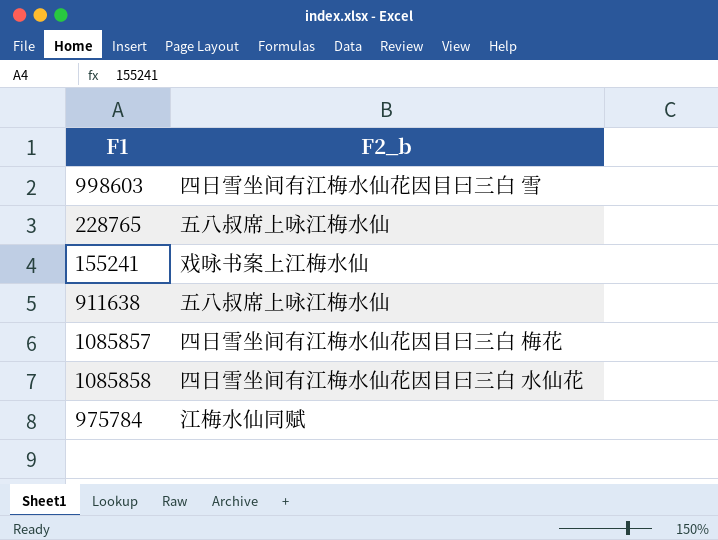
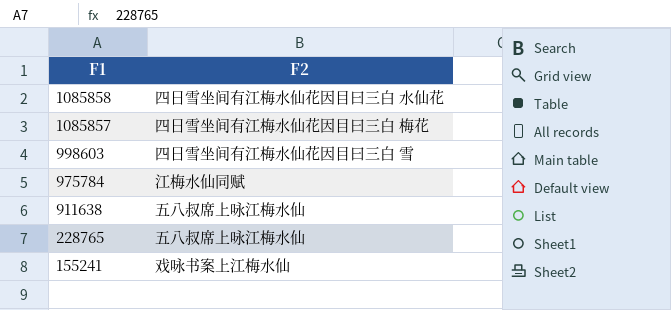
row order: none -> F1 descending
column name: F2_b -> F2

